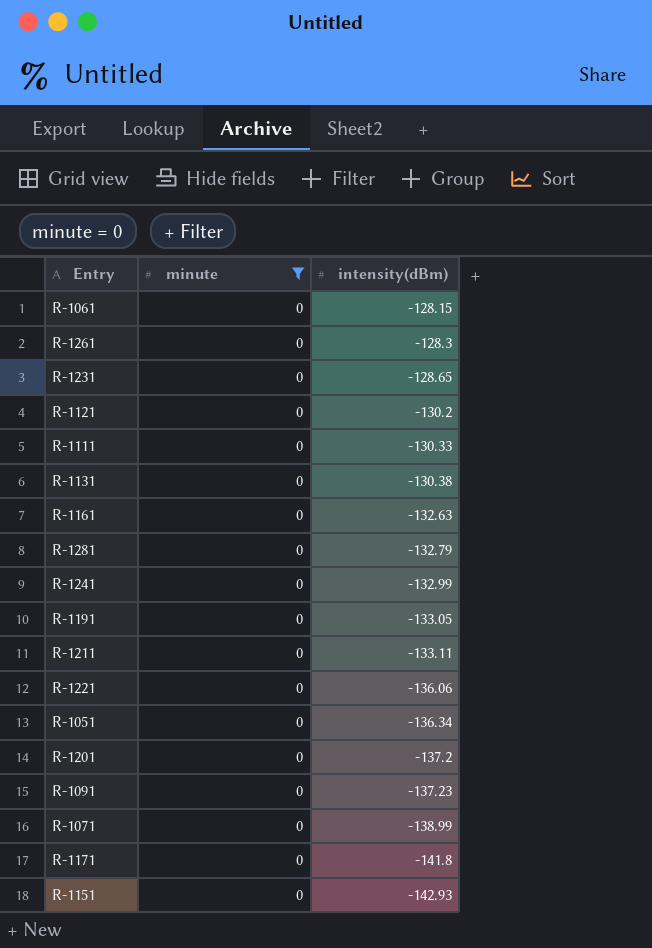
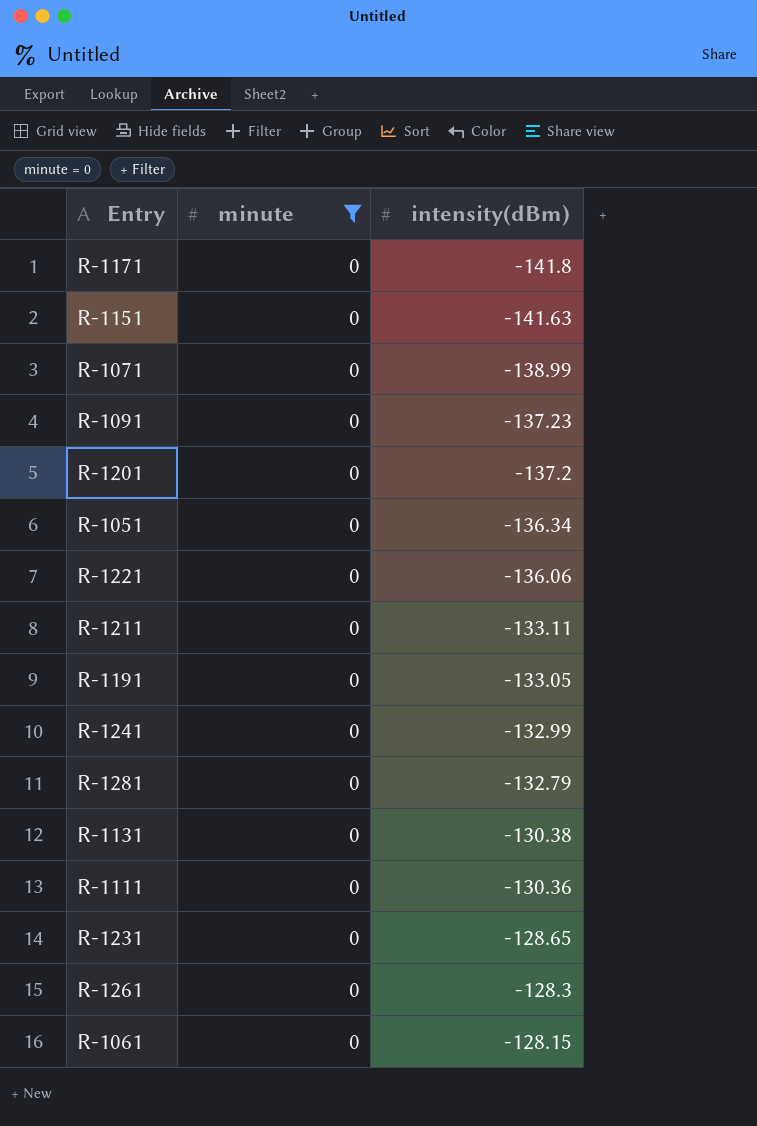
row order: intensity(dBm) descending -> intensity(dBm) ascending
row R-1121: 0 | -130.2 -> none
row R-1161: 0 | -132.63 -> none
R-1151 | intensity(dBm): -142.93 -> -141.63
R-1111 | intensity(dBm): -130.33 -> -130.36

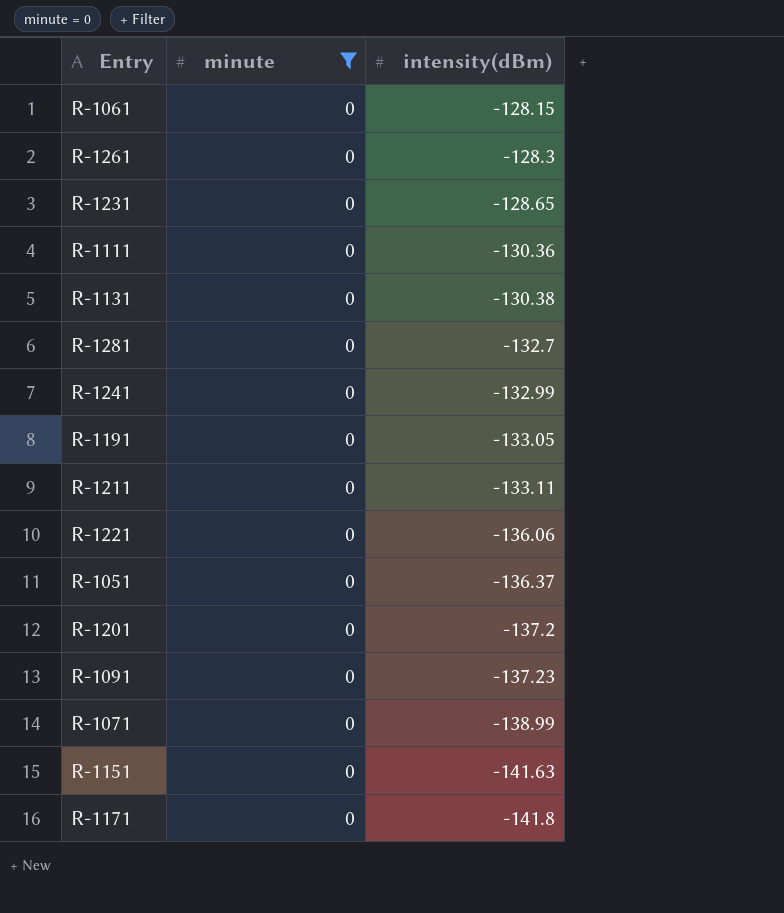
row order: intensity(dBm) ascending -> intensity(dBm) descending
R-1281 | intensity(dBm): -132.79 -> -132.7
R-1051 | intensity(dBm): -136.34 -> -136.37

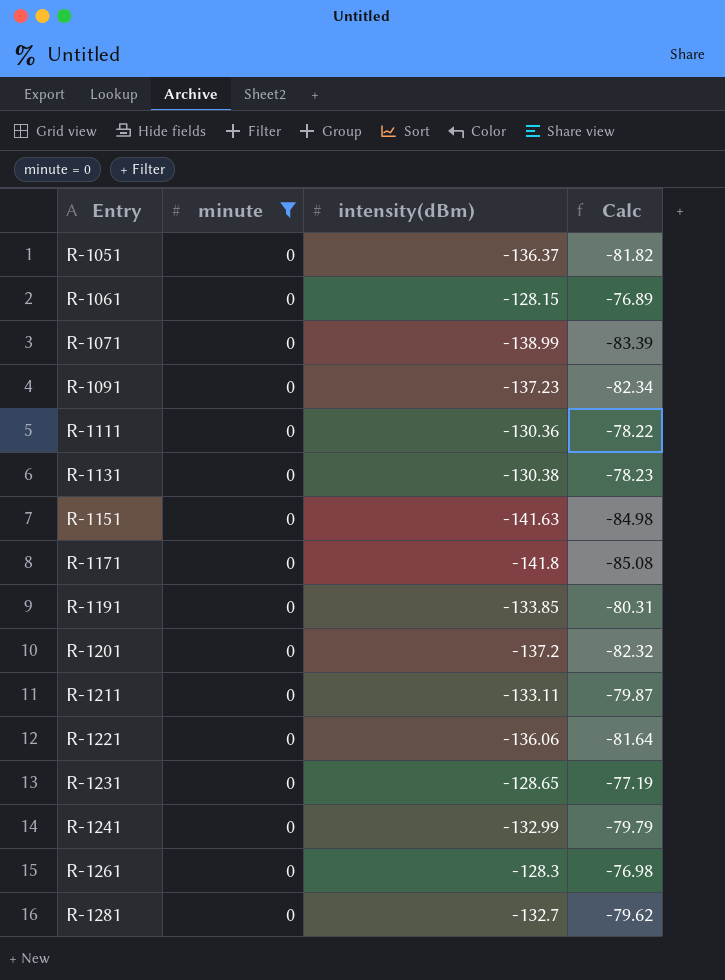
row order: intensity(dBm) descending -> Entry ascending
column Calc | formula: none -> [intensity(dBm)] * 0.6
R-1191 | intensity(dBm): -133.05 -> -133.85

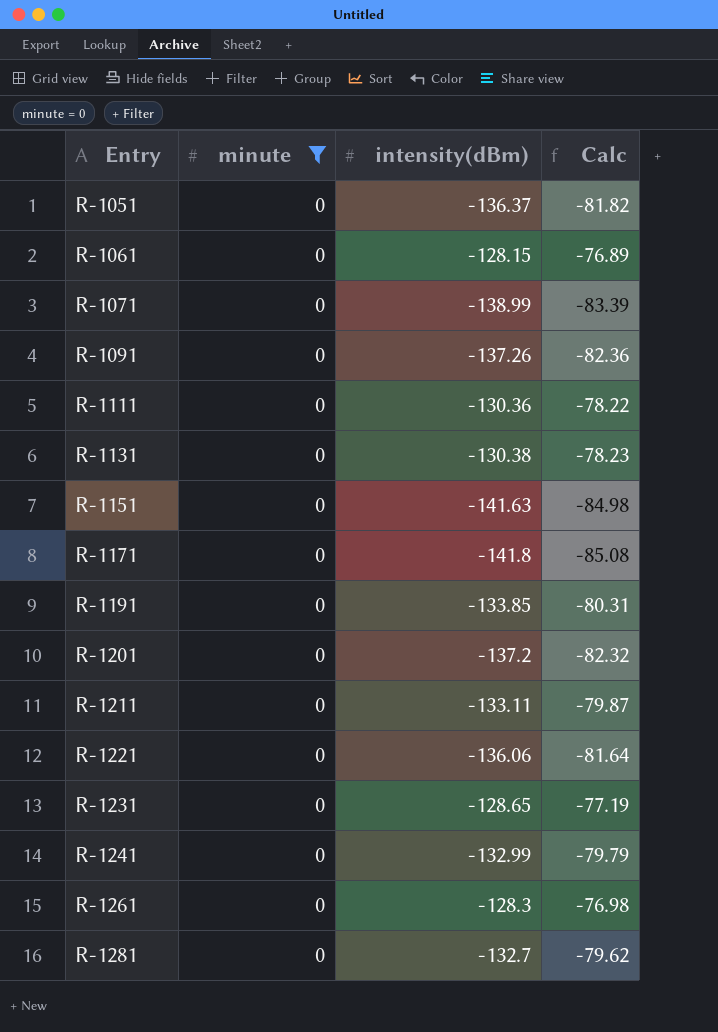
R-1091 | intensity(dBm): -137.23 -> -137.26
R-1091 | Calc: -82.34 -> -82.36

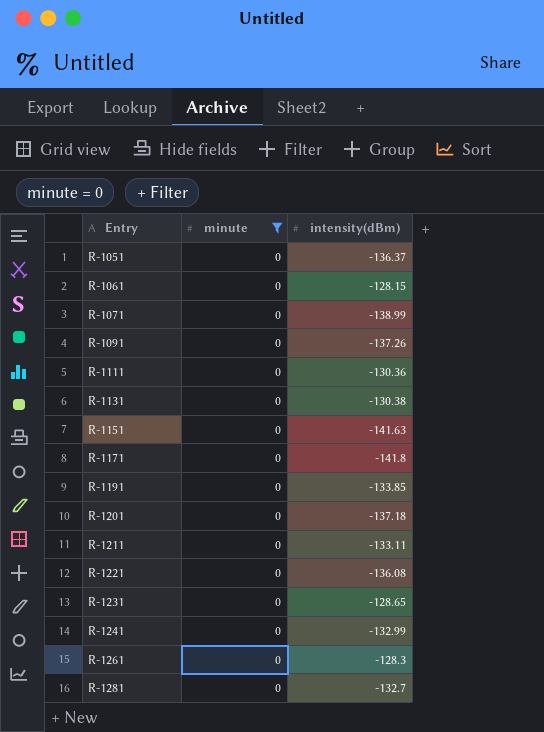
column Calc | formula: [intensity(dBm)] * 0.6 -> none
R-1201 | intensity(dBm): -137.2 -> -137.18
R-1221 | intensity(dBm): -136.06 -> -136.08

